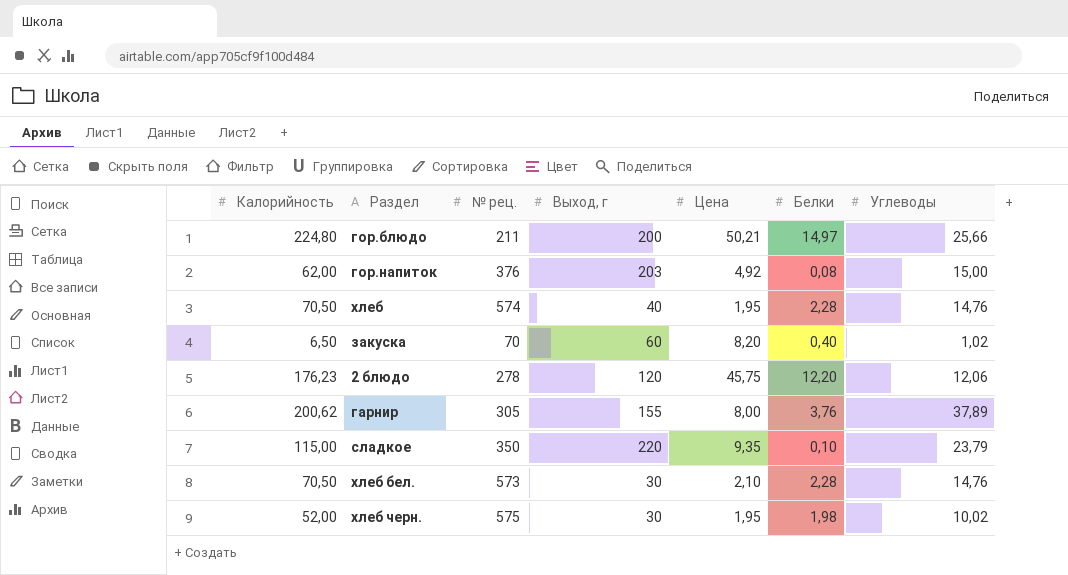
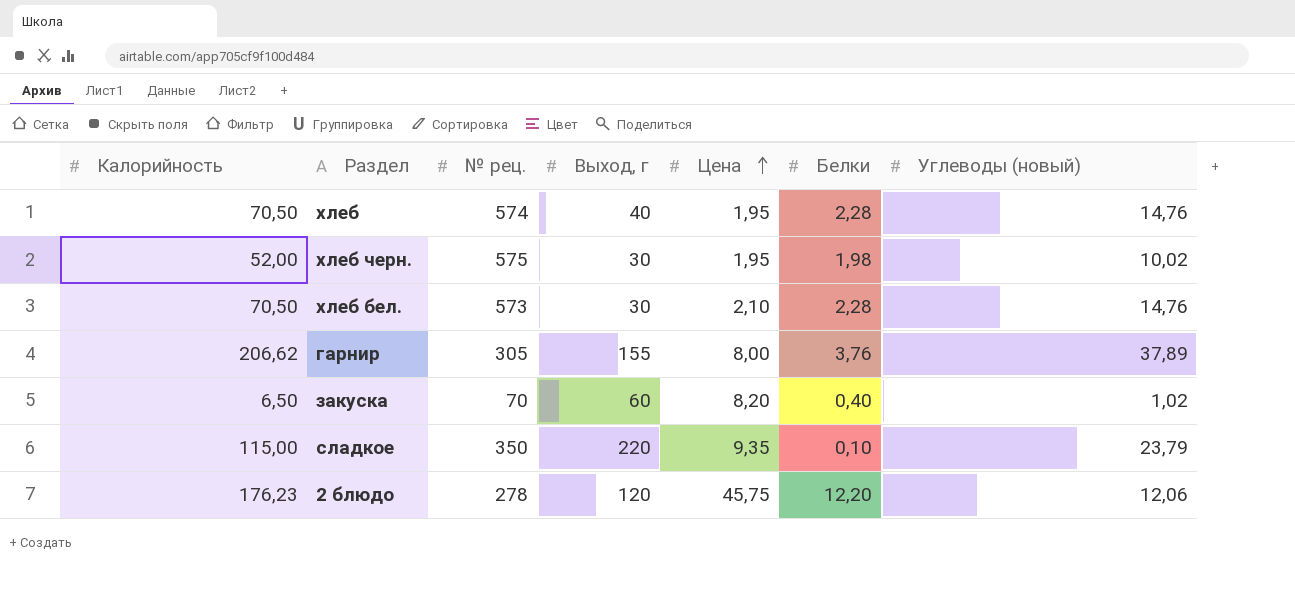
row order: none -> Цена ascending
column name: Углеводы -> Углеводы (новый)
row гор.блюдо: 224,80 | 211 | 200 | 50,21 | 14,97 | 25,66 -> none
row гор.напиток: 62,00 | 376 | 203 | 4,92 | 0,08 | 15,00 -> none
гарнир | Калорийность: 200,62 -> 206,62

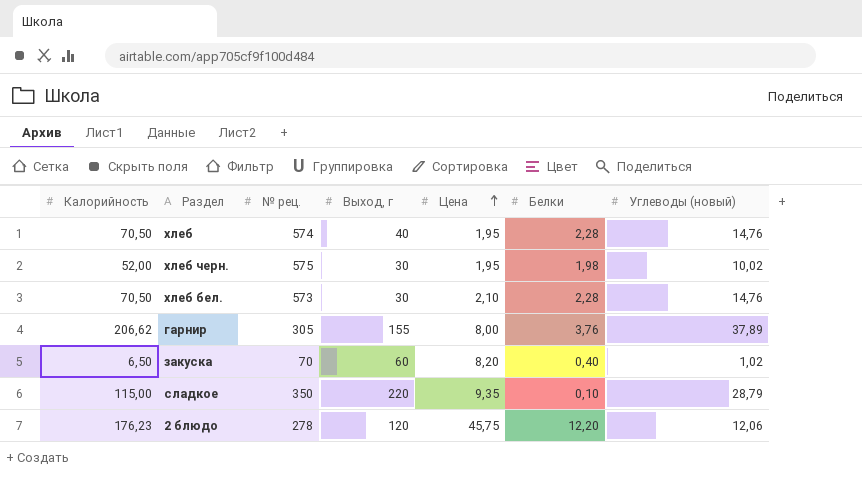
сладкое | Углеводы (новый): 23,79 -> 28,79

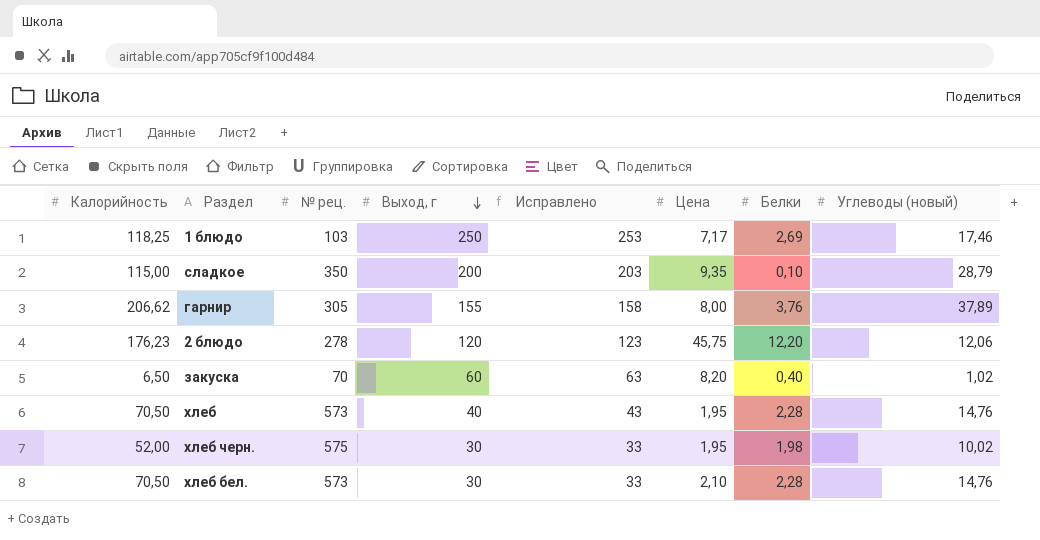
row order: Цена ascending -> Выход, г descending
column Исправлено | formula: none -> [Выход, г] + 3
row 1 блюдо: none -> 118,25 | 103 | 250 | 253 | 7,17 | 2,69 | 17,46
сладкое | Выход, г: 220 -> 200
хлеб | № рец.: 574 -> 573

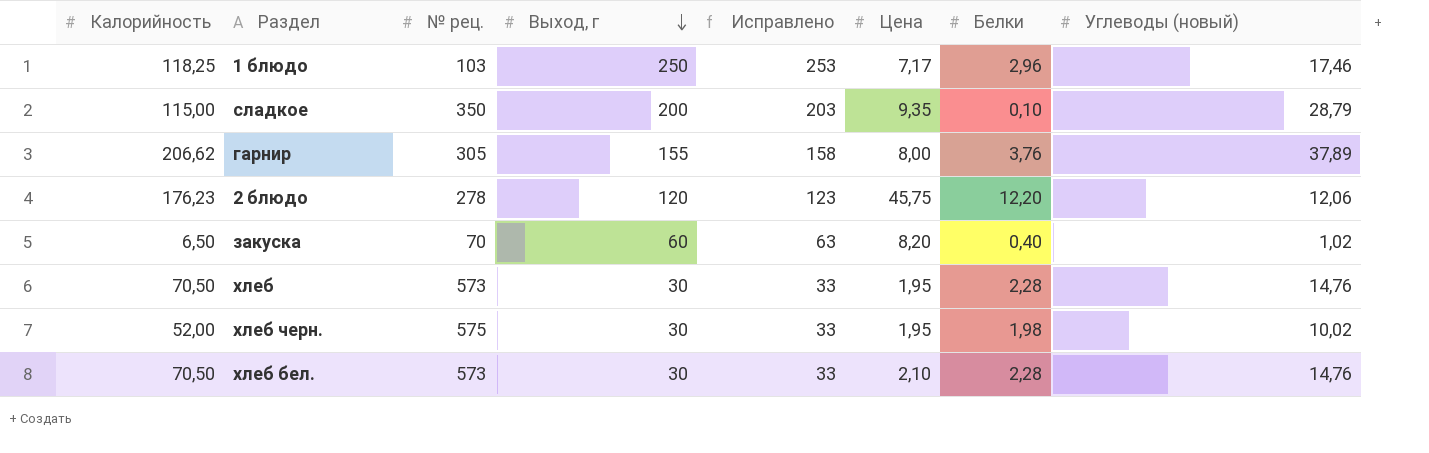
1 блюдо | Белки: 2,69 -> 2,96
хлеб | Выход, г: 40 -> 30
хлеб | Исправлено: 43 -> 33

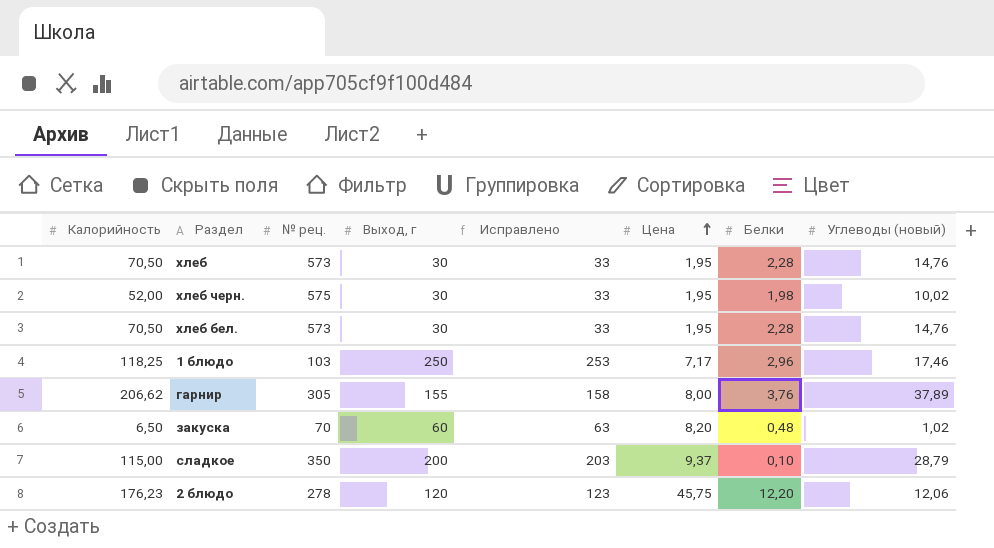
row order: Выход, г descending -> Цена ascending
хлеб бел. | Цена: 2,10 -> 1,95
закуска | Белки: 0,40 -> 0,48
сладкое | Цена: 9,35 -> 9,37

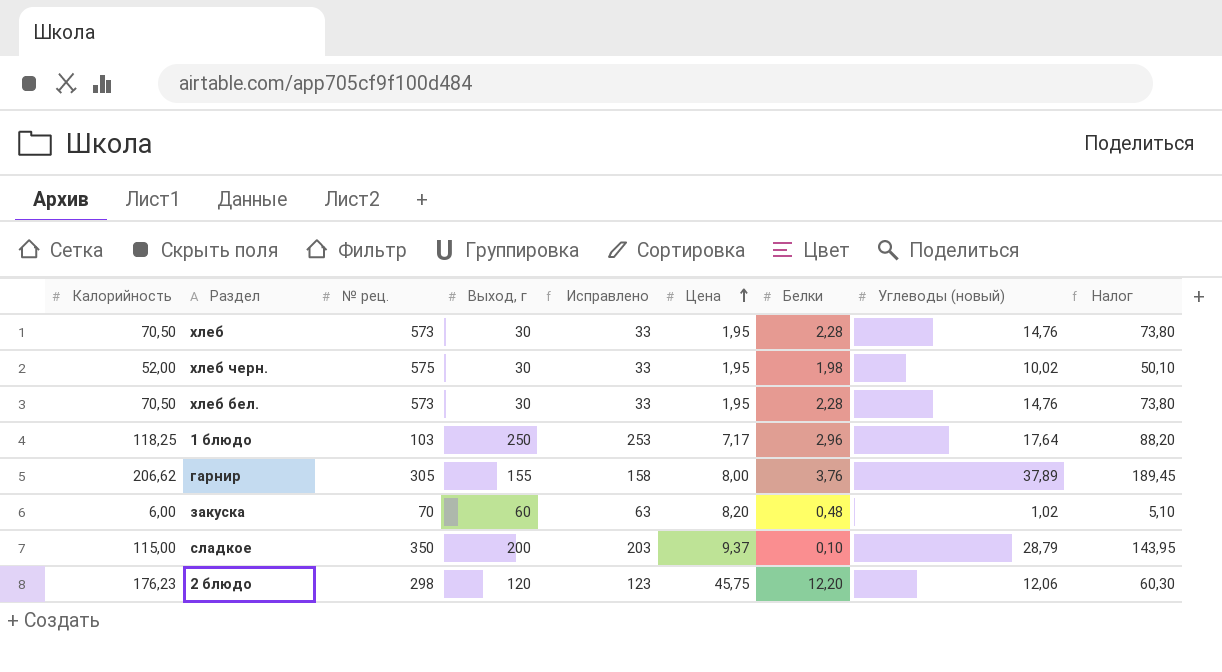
column Налог | formula: none -> [Углеводы (новый)] * 5
1 блюдо | Углеводы (новый): 17,46 -> 17,64
закуска | Калорийность: 6,50 -> 6,00
2 блюдо | № рец.: 278 -> 298

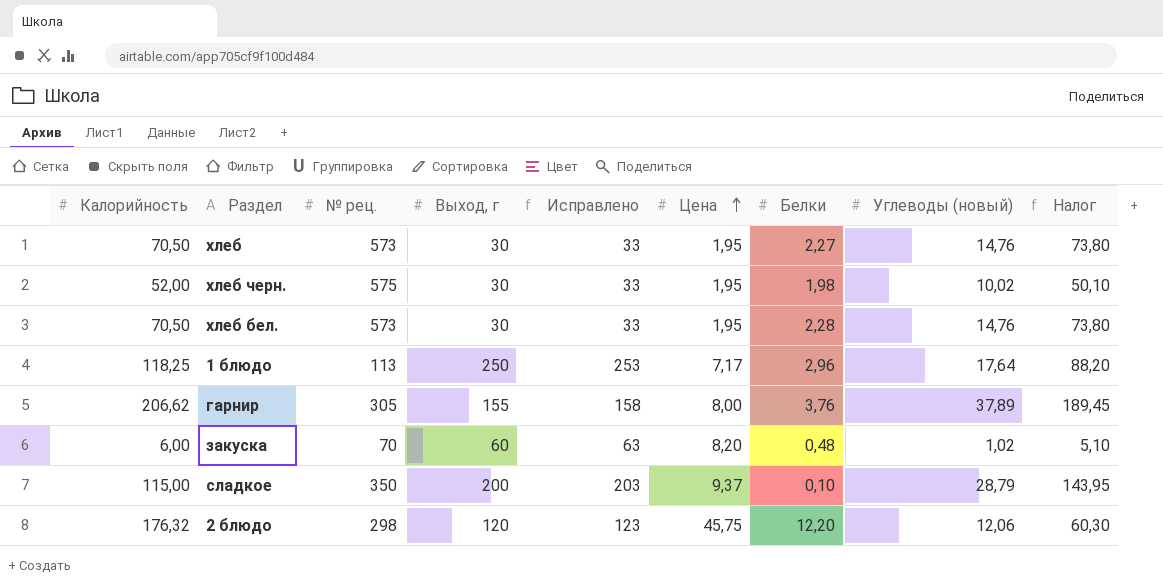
хлеб | Белки: 2,28 -> 2,27
1 блюдо | № рец.: 103 -> 113
2 блюдо | Калорийность: 176,23 -> 176,32

